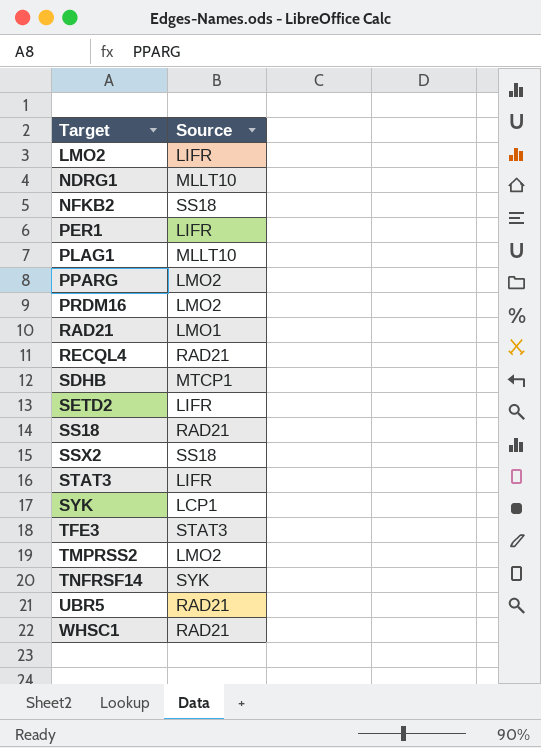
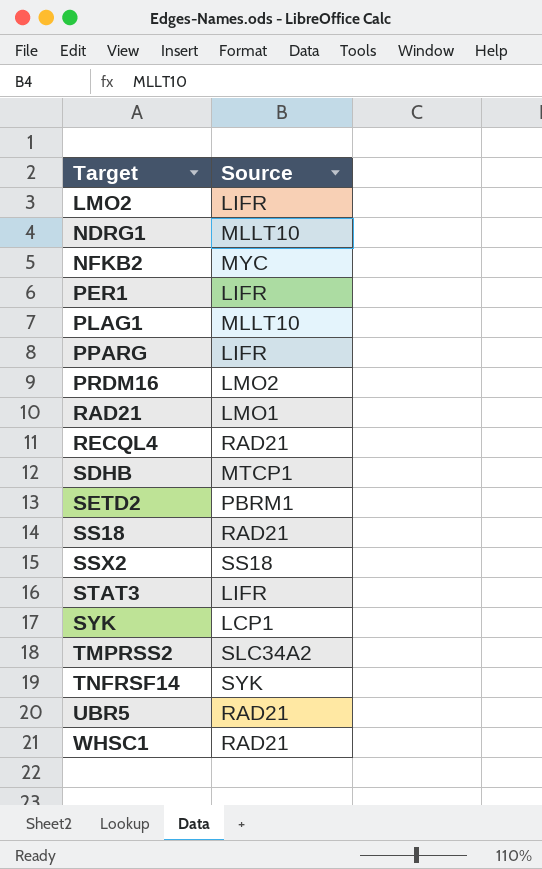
row TFE3: STAT3 -> none
NFKB2 | Source: SS18 -> MYC
PPARG | Source: LMO2 -> LIFR
SETD2 | Source: LIFR -> PBRM1
TMPRSS2 | Source: LMO2 -> SLC34A2

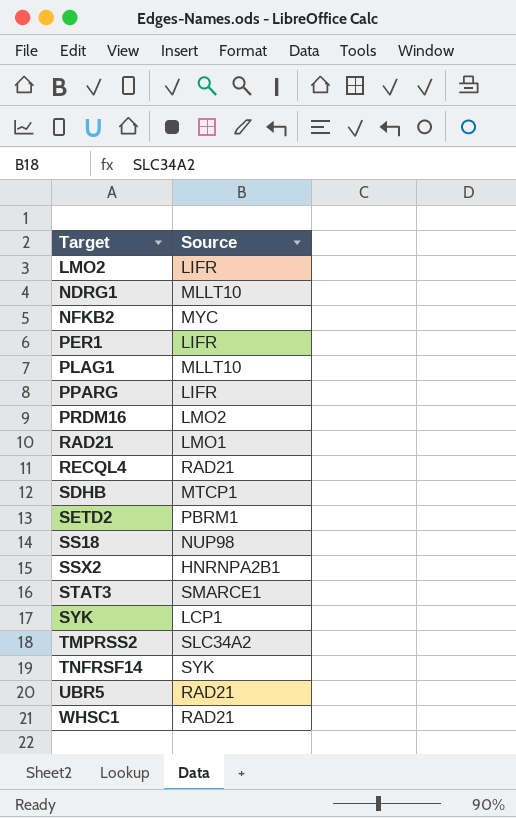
SS18 | Source: RAD21 -> NUP98
SSX2 | Source: SS18 -> HNRNPA2B1
STAT3 | Source: LIFR -> SMARCE1

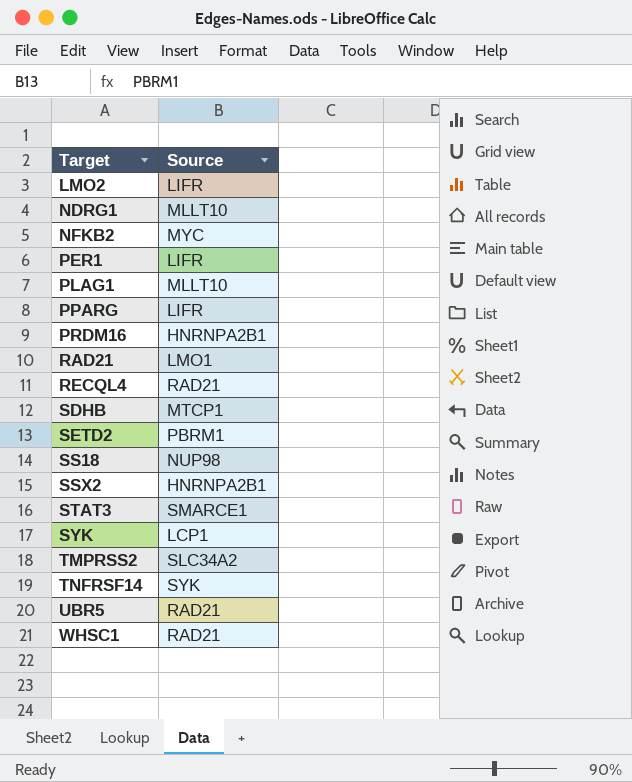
PRDM16 | Source: LMO2 -> HNRNPA2B1

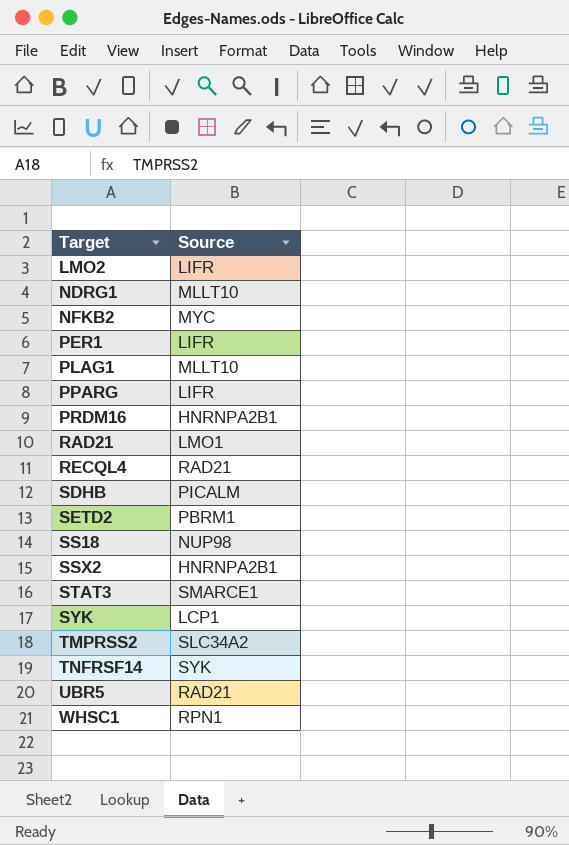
SDHB | Source: MTCP1 -> PICALM
WHSC1 | Source: RAD21 -> RPN1

